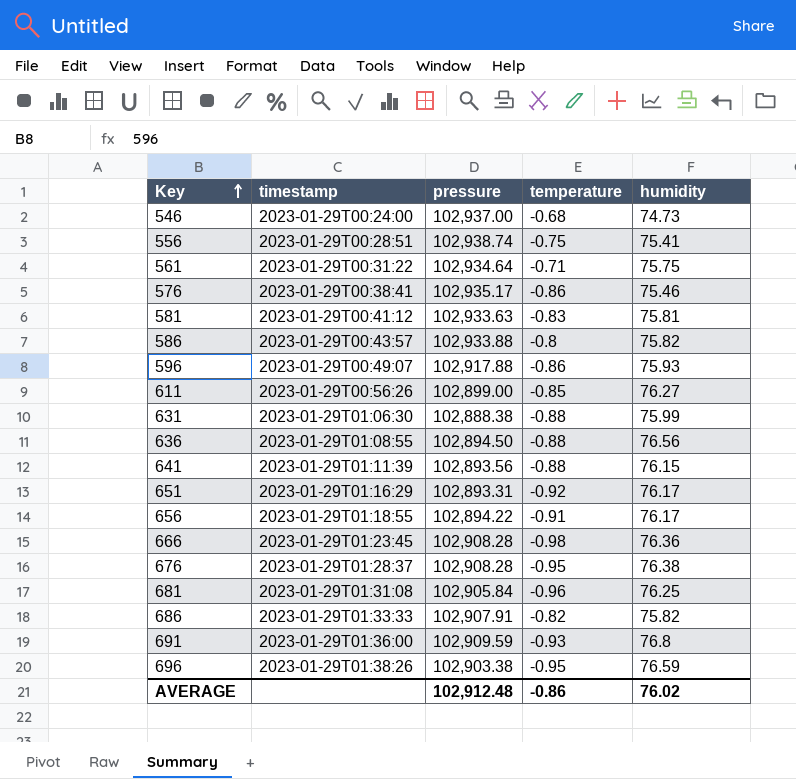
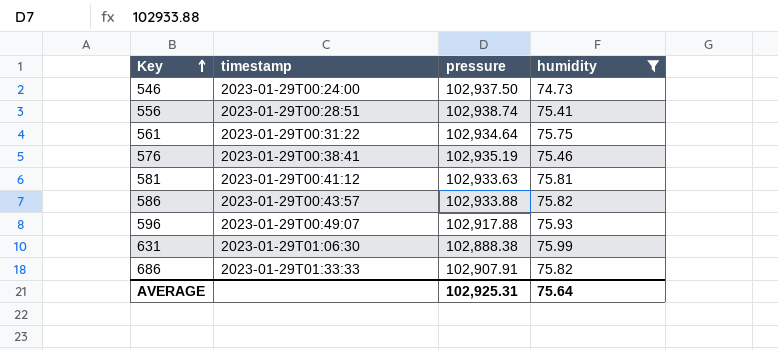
filter: none -> humidity <= 75.99
column temperature | position: 4 -> none
546 | pressure: 102,937.00 -> 102,937.50
576 | pressure: 102,935.17 -> 102,935.19
AVERAGE | pressure: 102,912.48 -> 102,925.31
AVERAGE | humidity: 76.02 -> 75.64

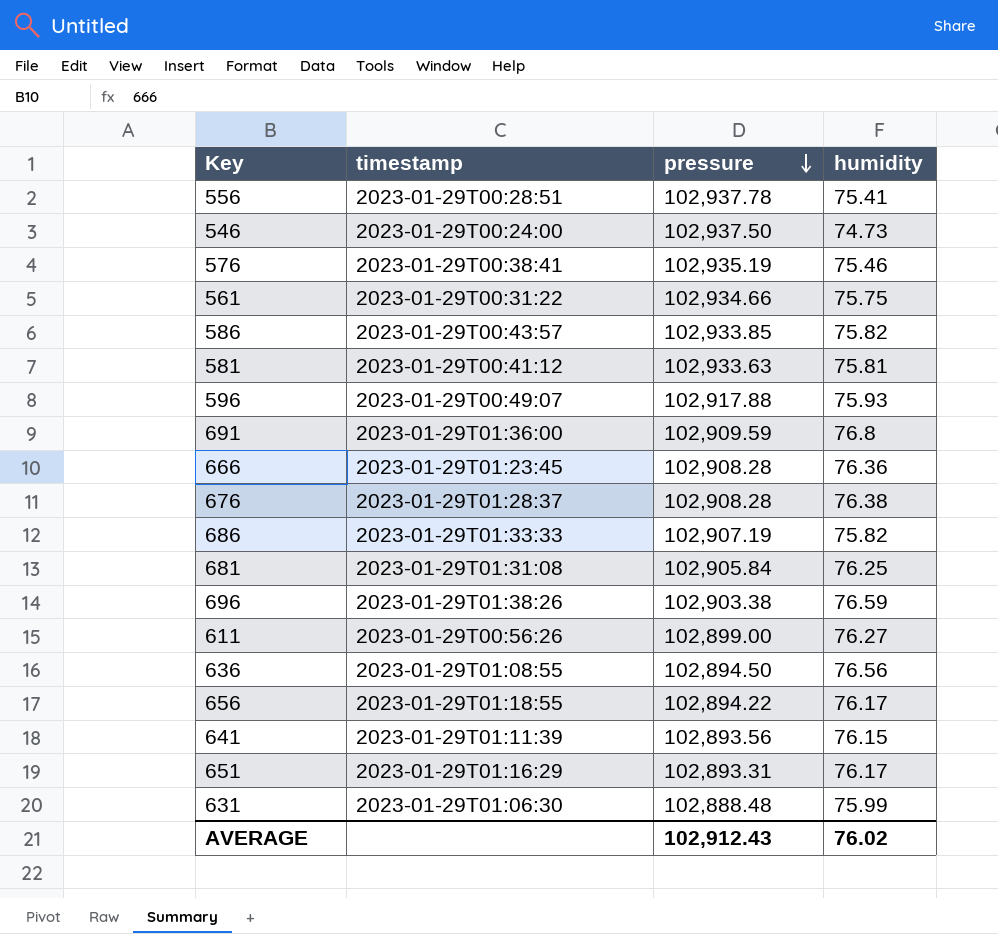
filter: humidity <= 75.99 -> none
row order: Key ascending -> pressure descending
556 | pressure: 102,938.74 -> 102,937.78
561 | pressure: 102,934.64 -> 102,934.66
586 | pressure: 102,933.88 -> 102,933.85
686 | pressure: 102,907.91 -> 102,907.19
631 | pressure: 102,888.38 -> 102,888.48
AVERAGE | pressure: 102,925.31 -> 102,912.43
AVERAGE | humidity: 75.64 -> 76.02

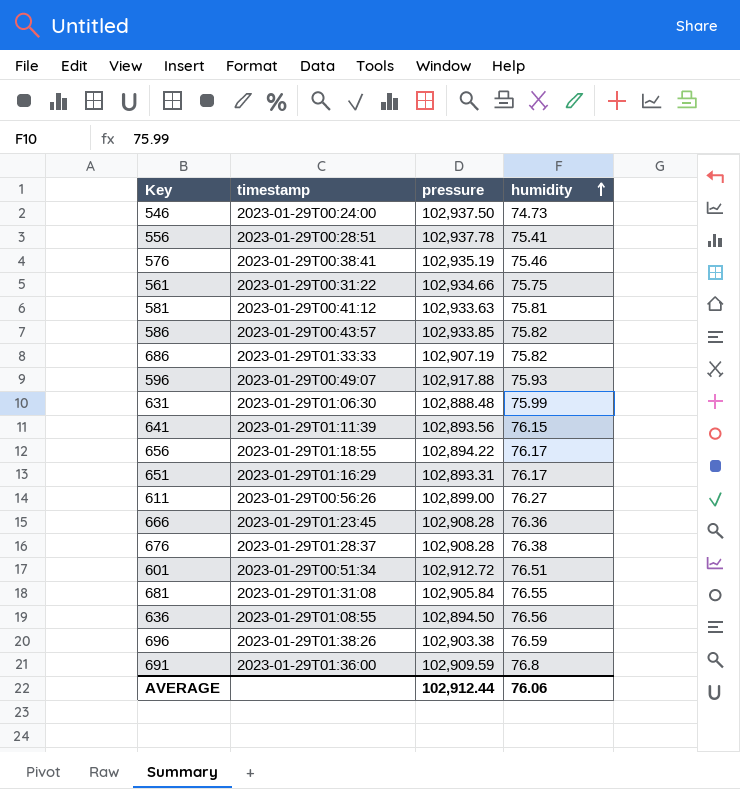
row order: pressure descending -> humidity ascending
row 601: none -> 2023-01-29T00:51:34 | 102,912.72 | 76.51
681 | humidity: 76.25 -> 76.55
AVERAGE | pressure: 102,912.43 -> 102,912.44
AVERAGE | humidity: 76.02 -> 76.06

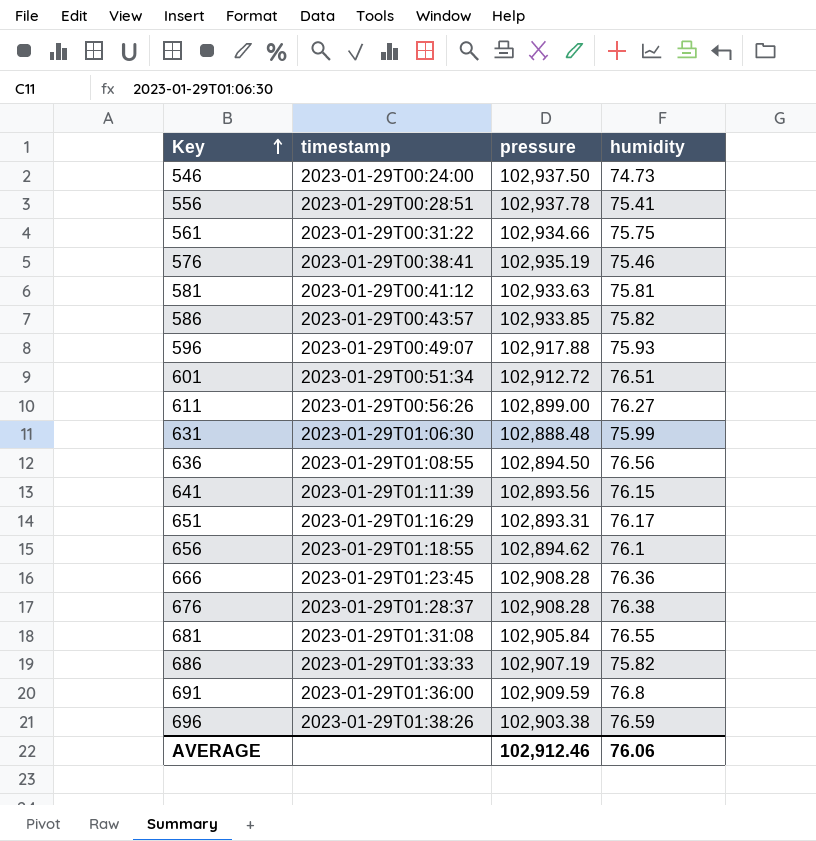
row order: humidity ascending -> Key ascending
656 | pressure: 102,894.22 -> 102,894.62
656 | humidity: 76.17 -> 76.1
AVERAGE | pressure: 102,912.44 -> 102,912.46

